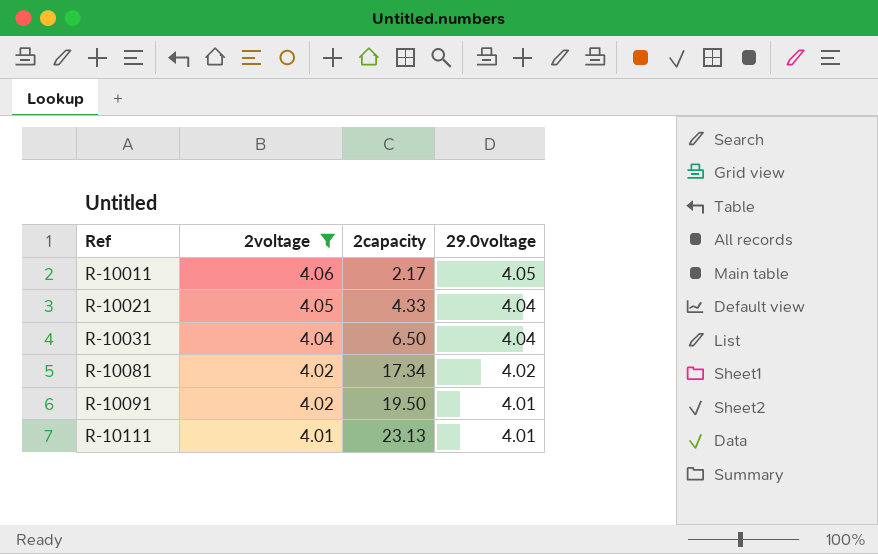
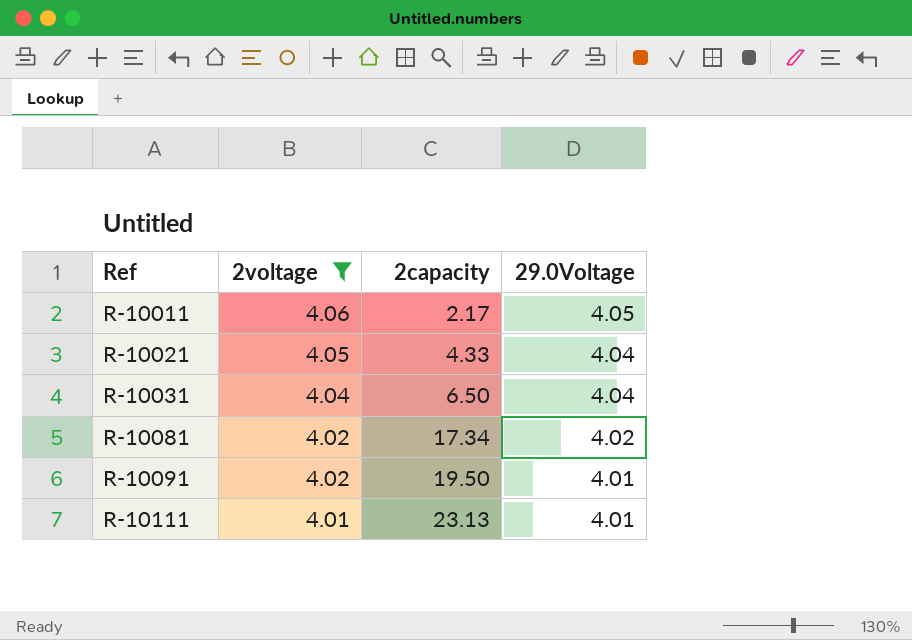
column name: 29.0voltage -> 29.0Voltage

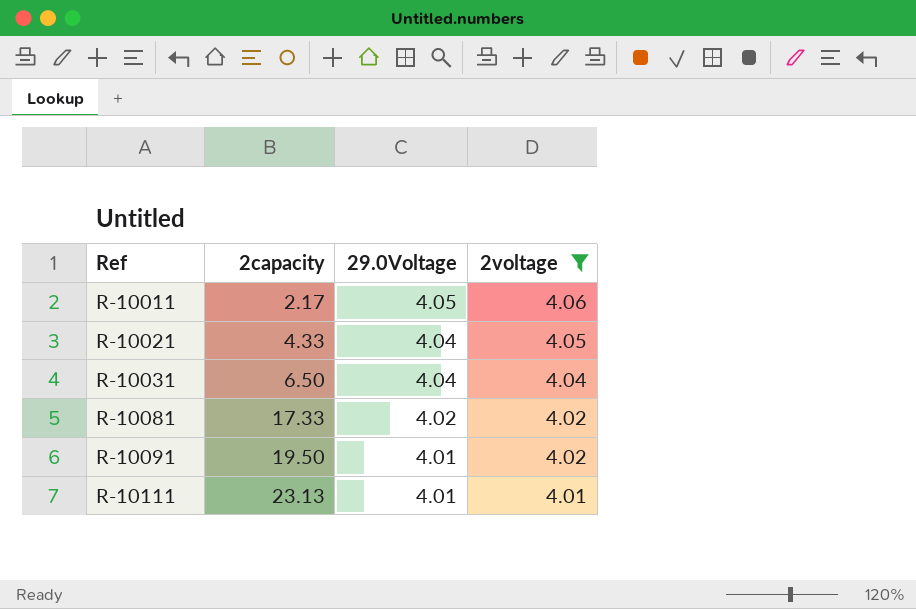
column 2voltage | position: 2 -> 4
R-10081 | 2capacity: 17.34 -> 17.33

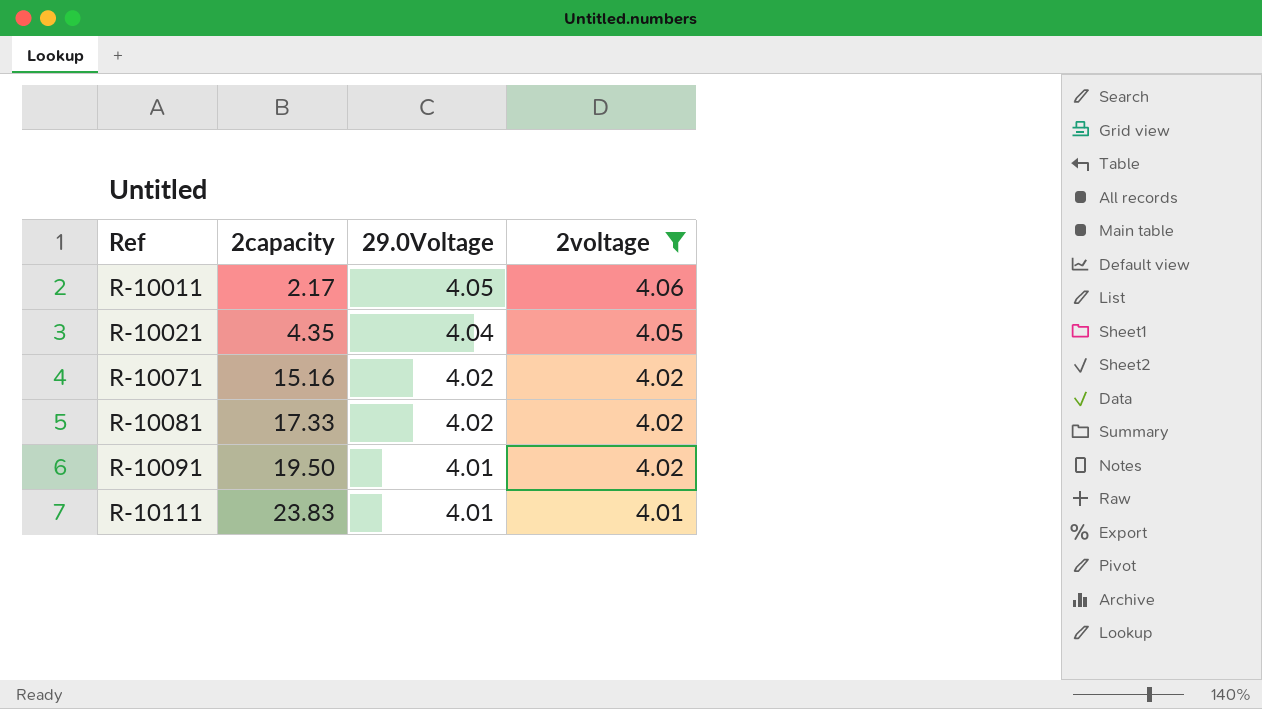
row R-10031: 6.50 | 4.04 | 4.04 -> none
R-10021 | 2capacity: 4.33 -> 4.35
row R-10071: none -> 15.16 | 4.02 | 4.02
R-10111 | 2capacity: 23.13 -> 23.83

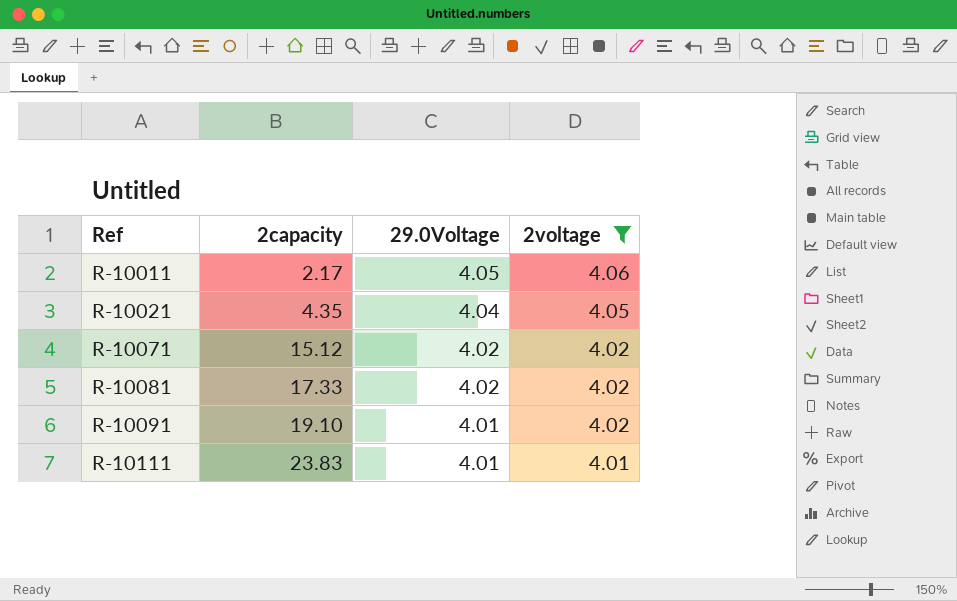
R-10071 | 2capacity: 15.16 -> 15.12
R-10091 | 2capacity: 19.50 -> 19.10

